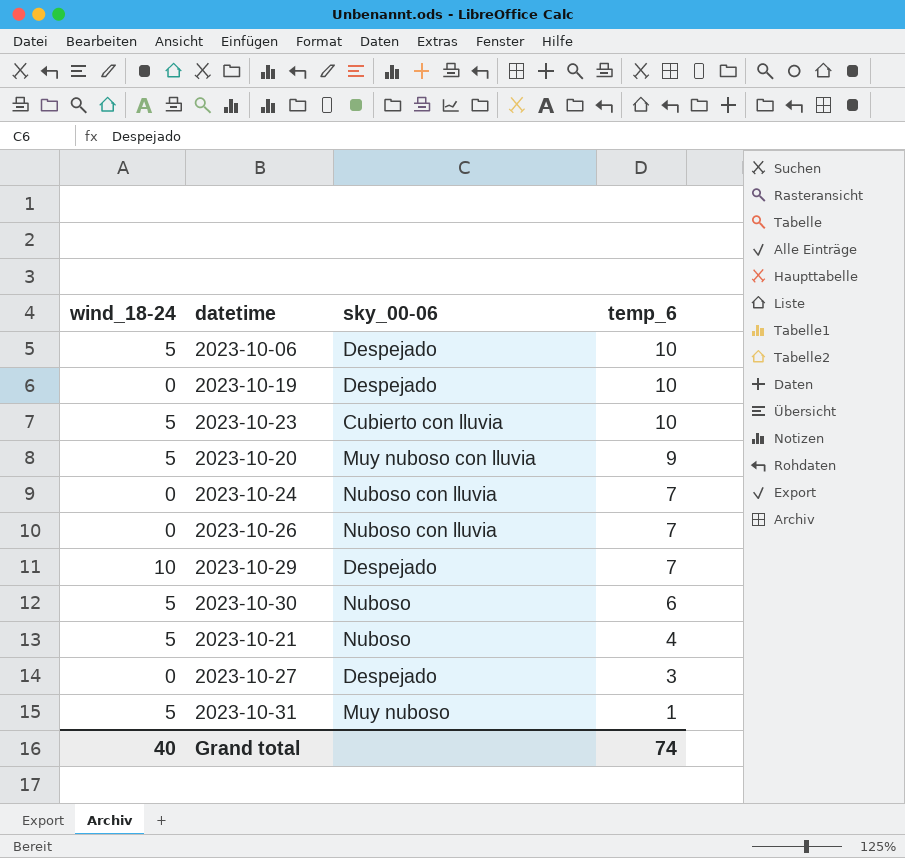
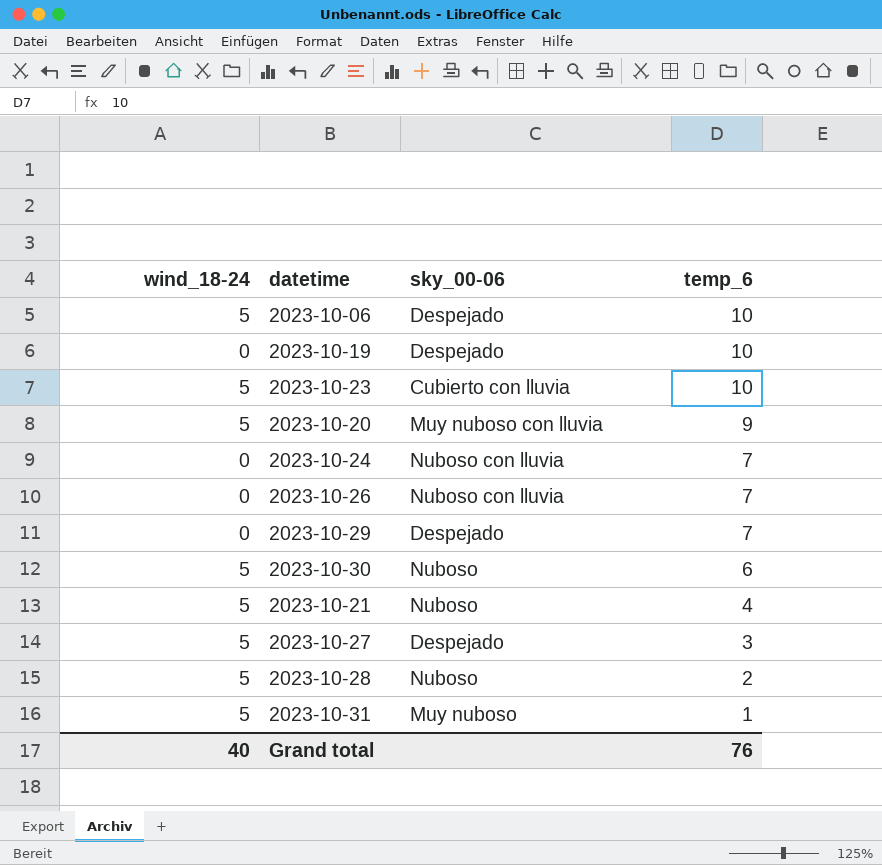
2023-10-29 | wind_18-24: 10 -> 0
2023-10-27 | wind_18-24: 0 -> 5
row 2023-10-28: none -> 5 | Nuboso | 2
Grand total | temp_6: 74 -> 76

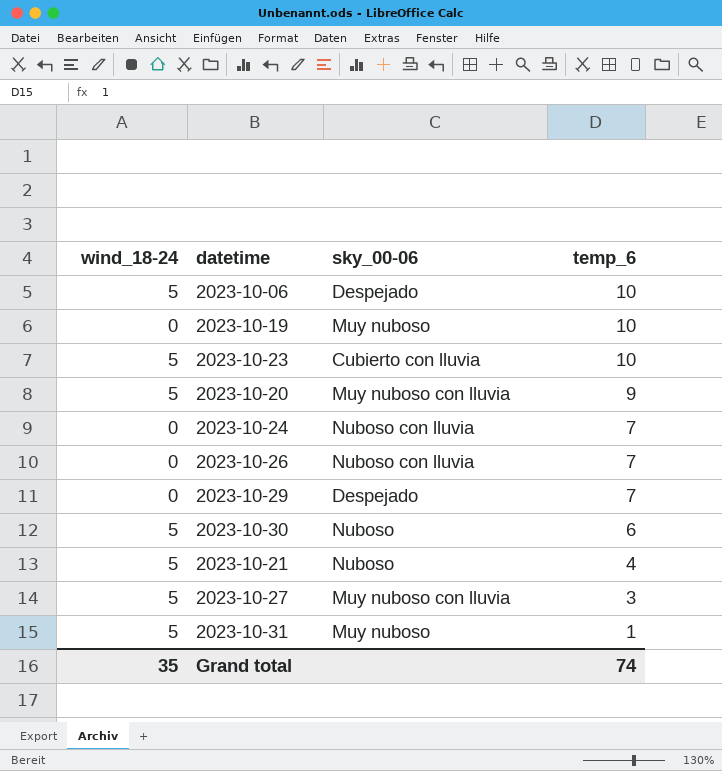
row 2023-10-28: 5 | Nuboso | 2 -> none
2023-10-19 | sky_00-06: Despejado -> Muy nuboso
2023-10-27 | sky_00-06: Despejado -> Muy nuboso con lluvia
Grand total | wind_18-24: 40 -> 35
Grand total | temp_6: 76 -> 74

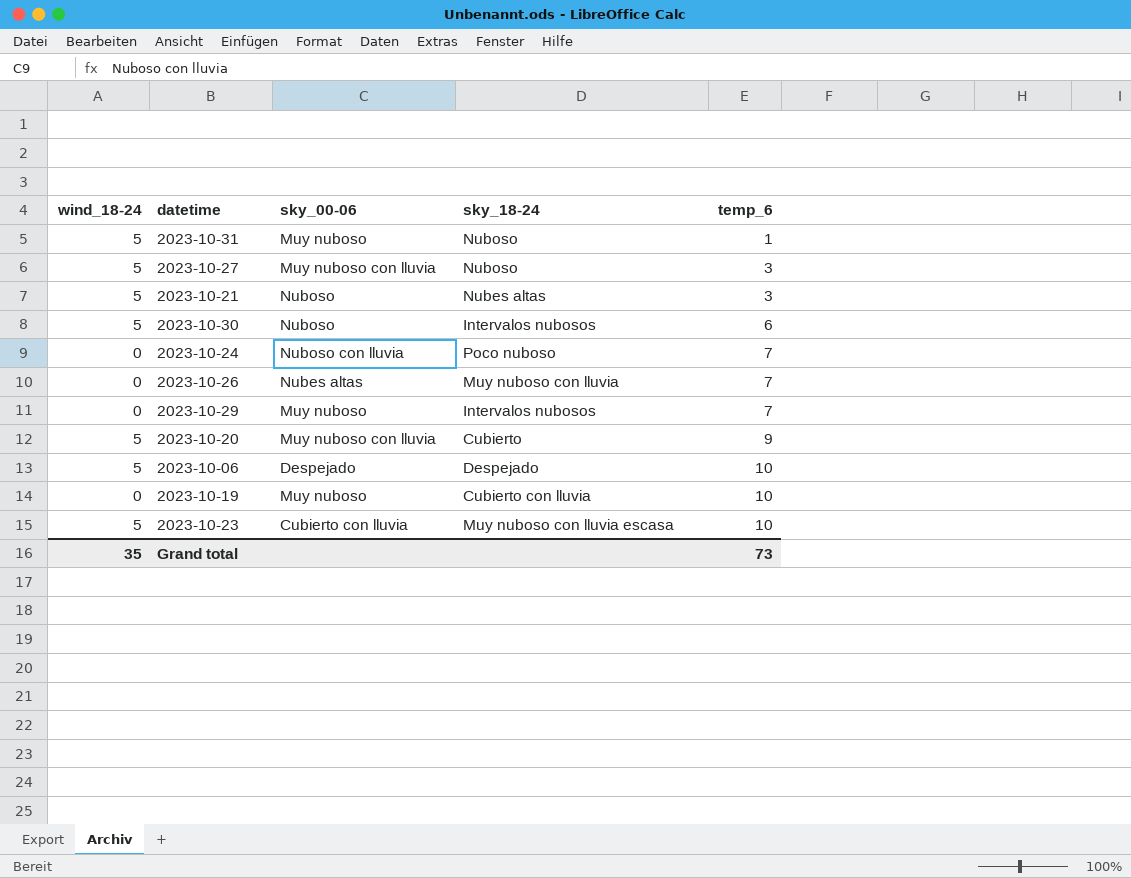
row order: temp_6 descending -> temp_6 ascending
column sky_18-24 | position: none -> 4
2023-10-21 | temp_6: 4 -> 3
2023-10-26 | sky_00-06: Nuboso con lluvia -> Nubes altas
2023-10-29 | sky_00-06: Despejado -> Muy nuboso
Grand total | temp_6: 74 -> 73

